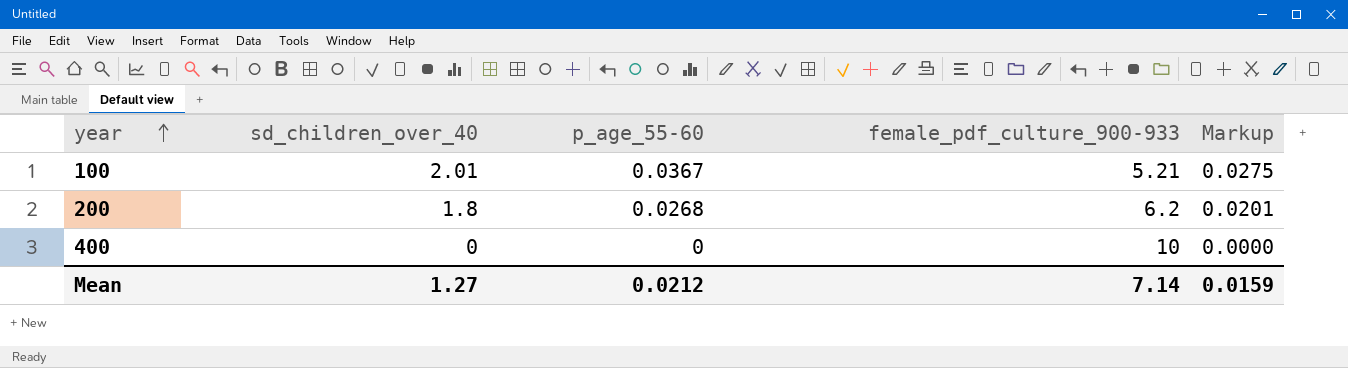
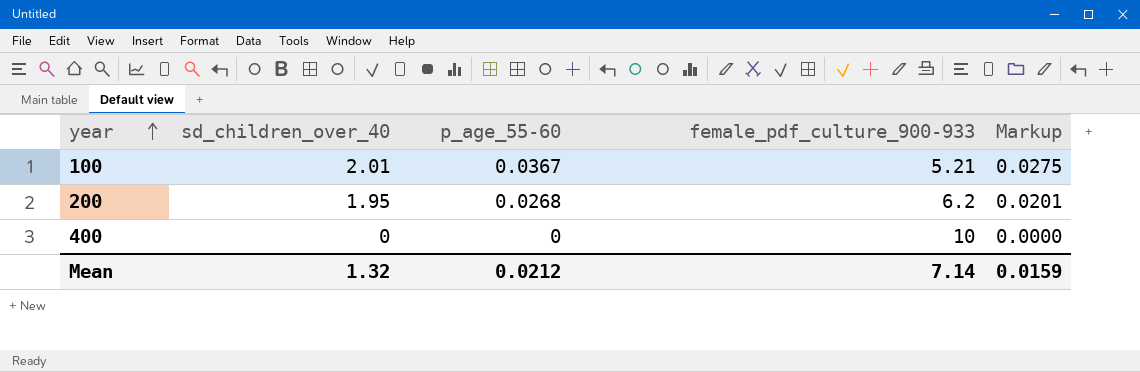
200 | sd_children_over_40: 1.8 -> 1.95
Mean | sd_children_over_40: 1.27 -> 1.32

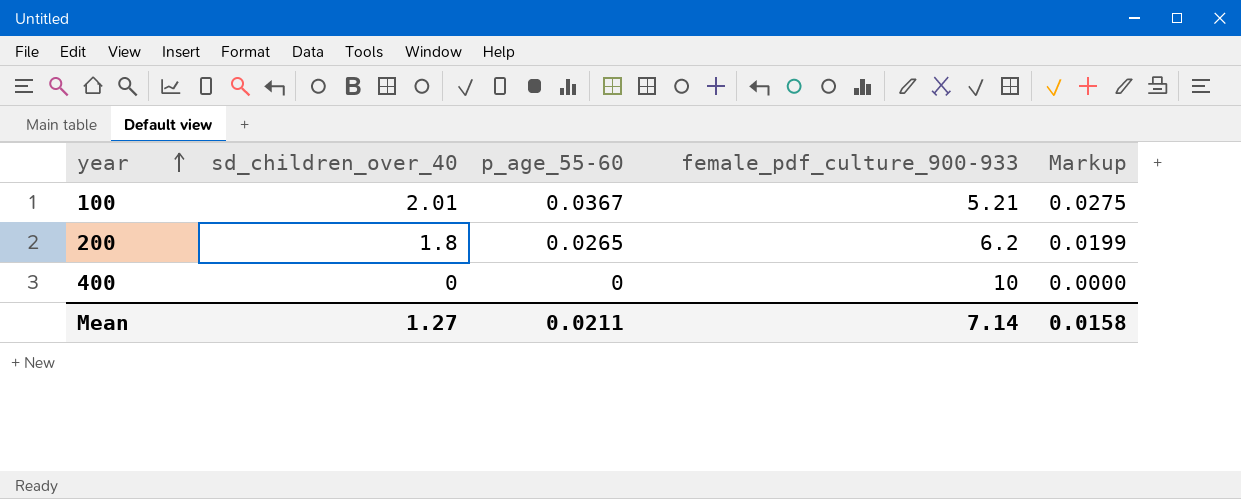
200 | sd_children_over_40: 1.95 -> 1.8
200 | p_age_55-60: 0.0268 -> 0.0265
200 | Markup: 0.0201 -> 0.0199
Mean | sd_children_over_40: 1.32 -> 1.27
Mean | p_age_55-60: 0.0212 -> 0.0211
Mean | Markup: 0.0159 -> 0.0158

